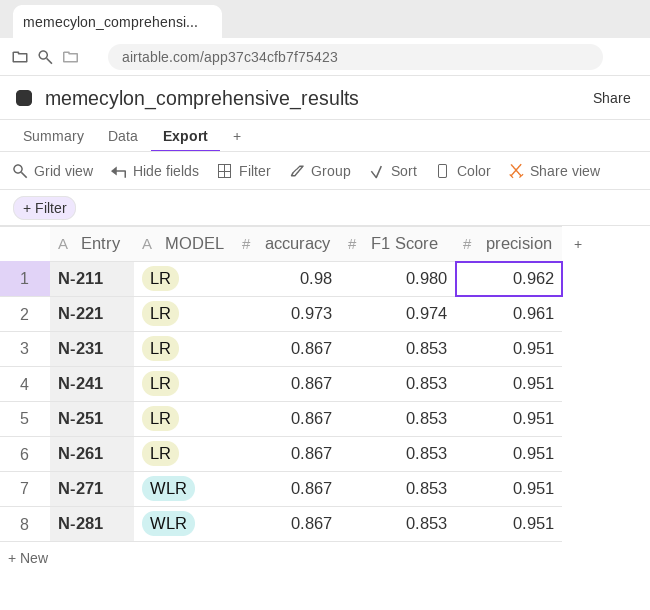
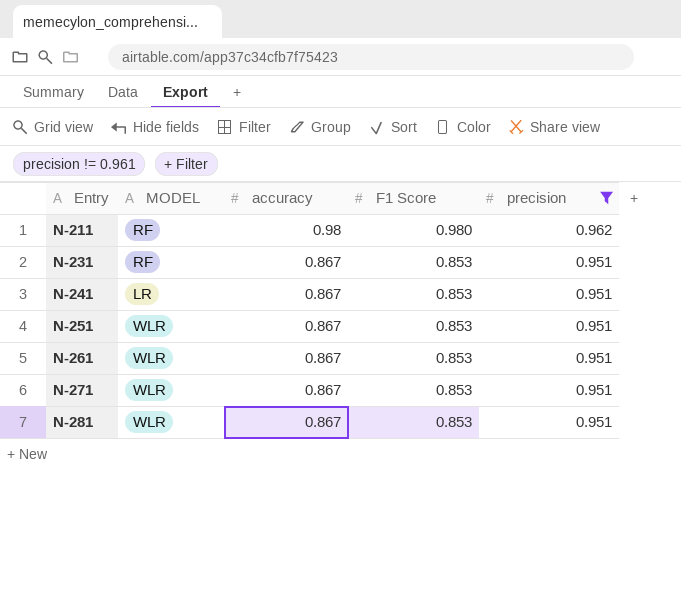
filter: none -> precision != 0.961
N-211 | MODEL: LR -> RF
N-231 | MODEL: LR -> RF
N-251 | MODEL: LR -> WLR
N-261 | MODEL: LR -> WLR

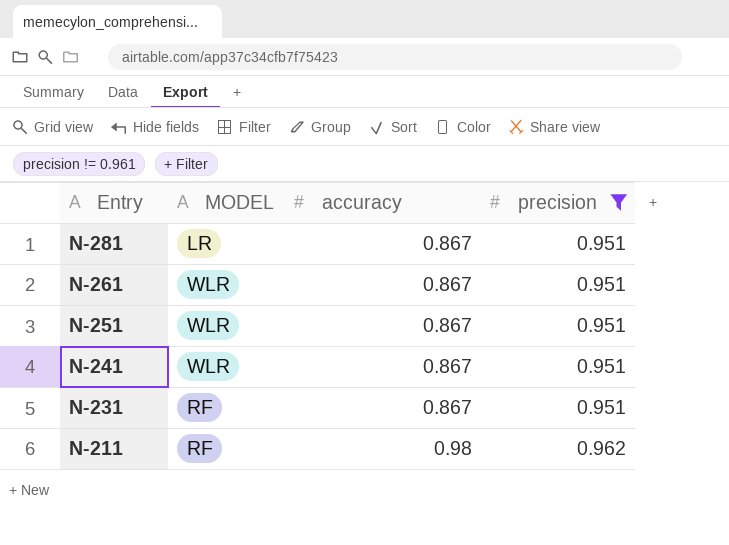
row order: Entry ascending -> Entry descending
column F1 Score | position: 4 -> none
row N-271: WLR | 0.867 | 0.853 | 0.951 -> none
N-281 | MODEL: WLR -> LR
N-241 | MODEL: LR -> WLR

